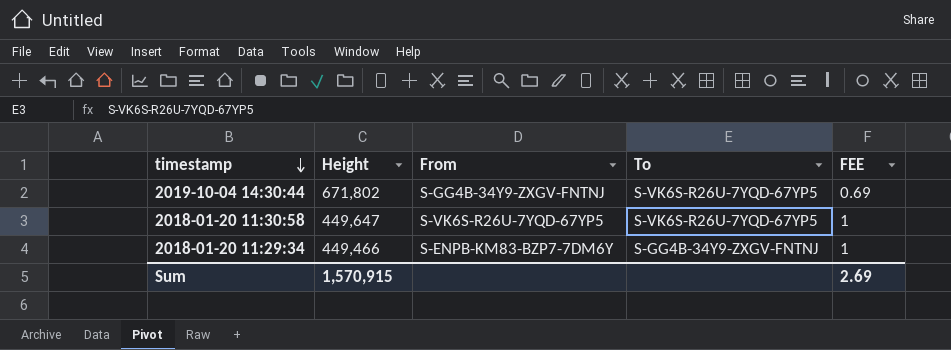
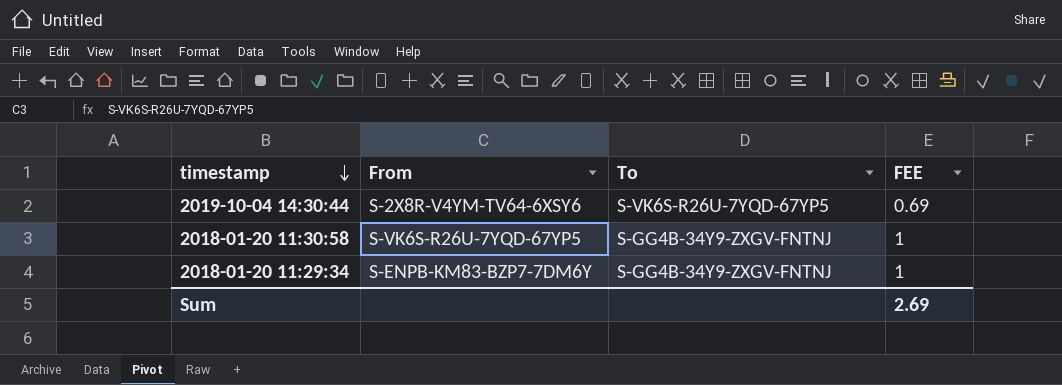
column Height | position: 2 -> none
2019-10-04 14:30:44 | From: S-GG4B-34Y9-ZXGV-FNTNJ -> S-2X8R-V4YM-TV64-6XSY6
2018-01-20 11:30:58 | To: S-VK6S-R26U-7YQD-67YP5 -> S-GG4B-34Y9-ZXGV-FNTNJ

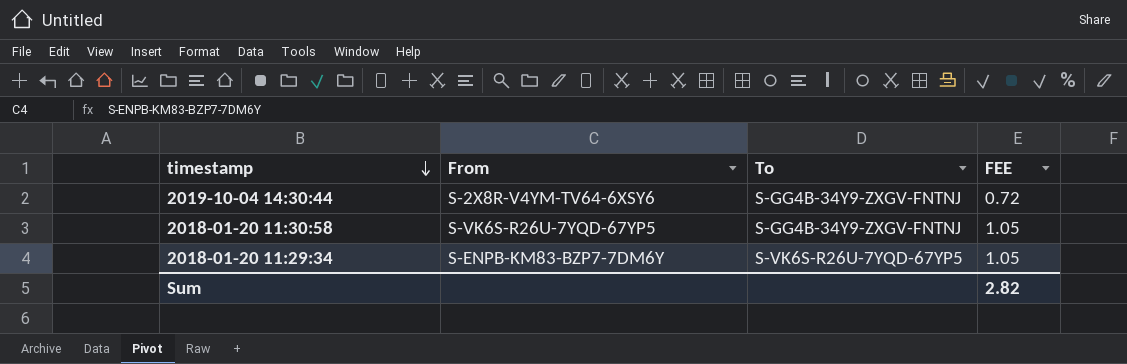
2019-10-04 14:30:44 | To: S-VK6S-R26U-7YQD-67YP5 -> S-GG4B-34Y9-ZXGV-FNTNJ
2019-10-04 14:30:44 | FEE: 0.69 -> 0.72
2018-01-20 11:30:58 | FEE: 1 -> 1.05
2018-01-20 11:29:34 | To: S-GG4B-34Y9-ZXGV-FNTNJ -> S-VK6S-R26U-7YQD-67YP5
2018-01-20 11:29:34 | FEE: 1 -> 1.05
Sum | FEE: 2.69 -> 2.82

